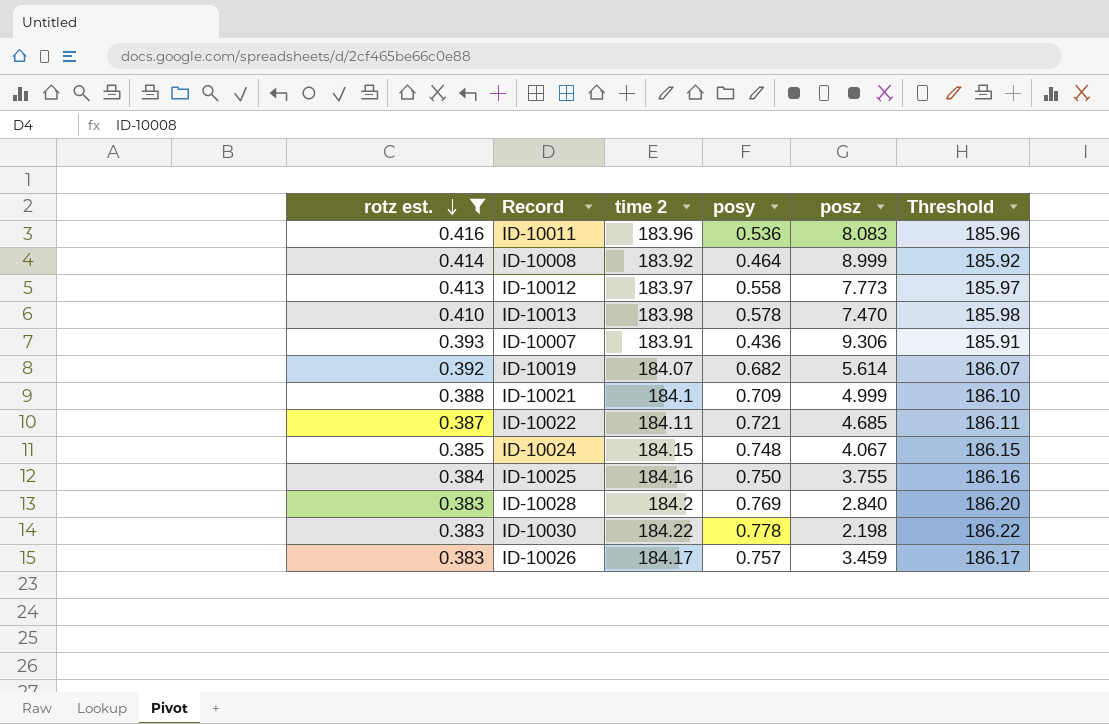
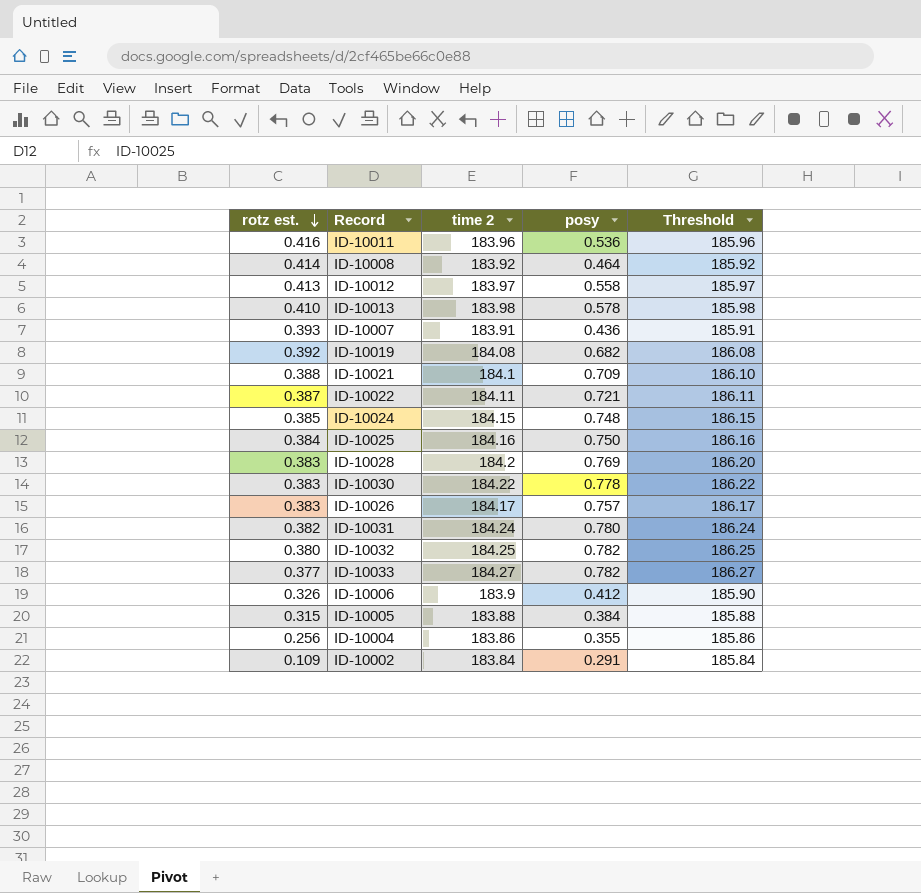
filter: rotz est. >= 0.383 -> none
column posz | position: 5 -> none
ID-10019 | time 2: 184.07 -> 184.08
ID-10019 | Threshold: 186.07 -> 186.08

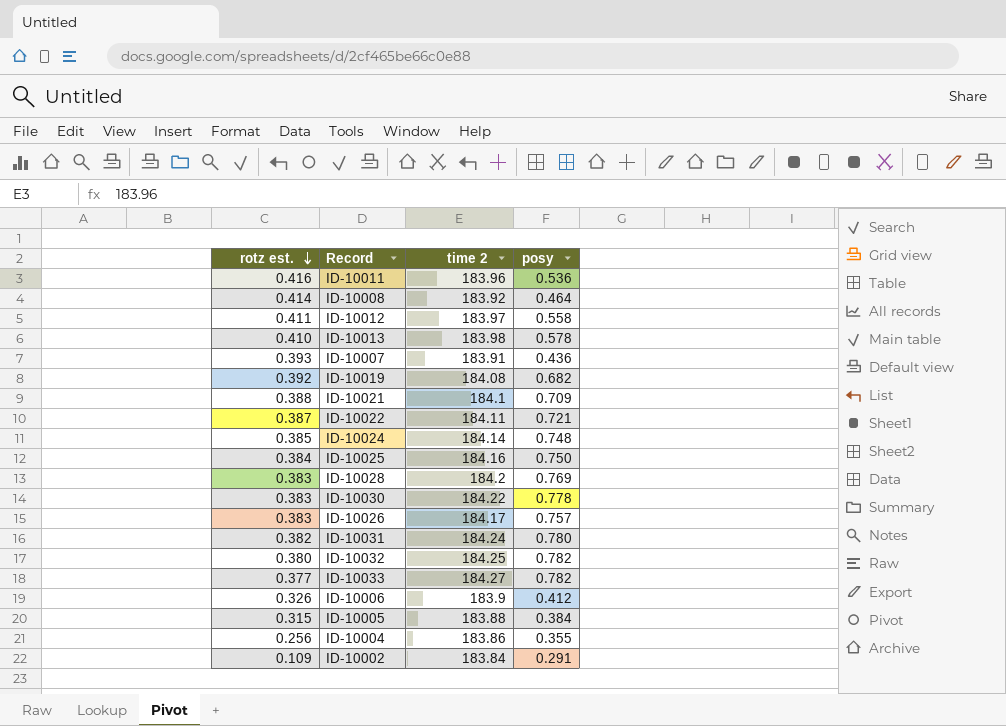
column Threshold | formula: [time 2] + 2 -> none
ID-10012 | rotz est.: 0.413 -> 0.411
ID-10024 | time 2: 184.15 -> 184.14

